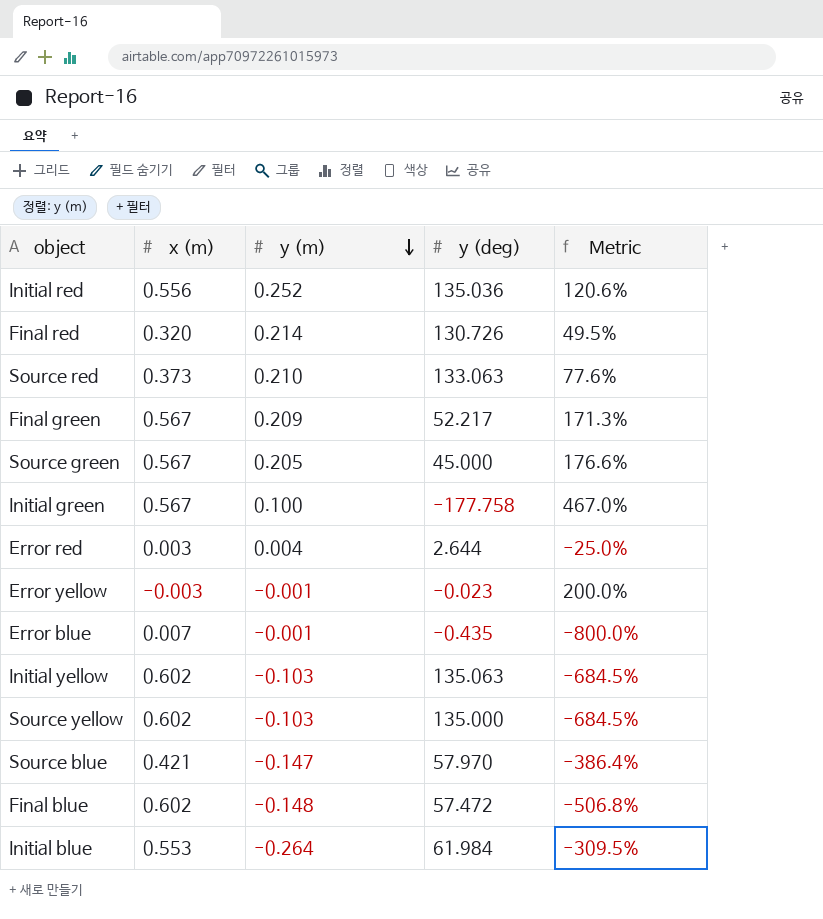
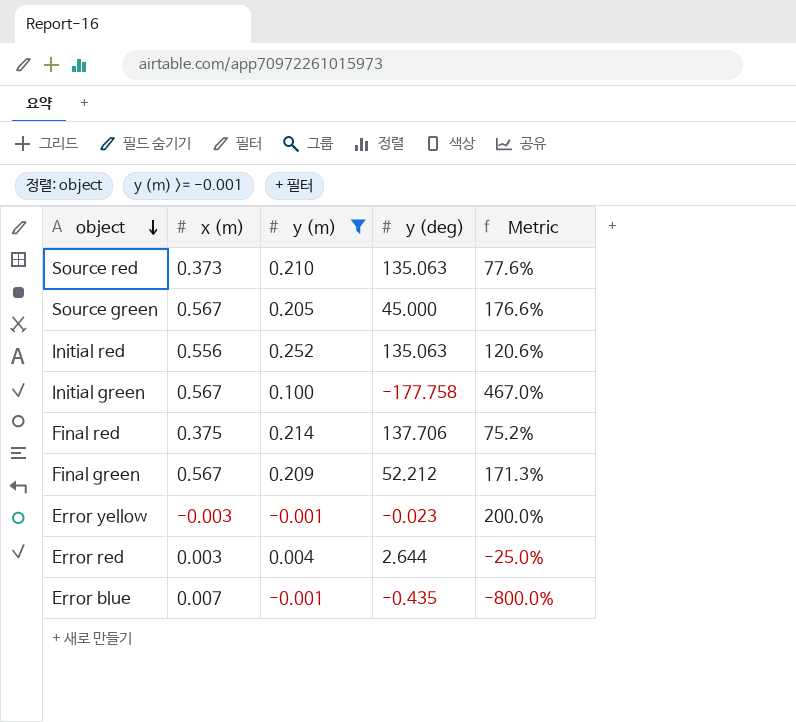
filter: none -> y (m) >= -0.001
row order: y (m) descending -> object descending
Source red | y (deg): 133.063 -> 135.063
Initial red | y (deg): 135.036 -> 135.063
Final red | x (m): 0.320 -> 0.375
Final red | y (deg): 130.726 -> 137.706
Final red | Metric: 49.5% -> 75.2%
Final green | y (deg): 52.217 -> 52.212

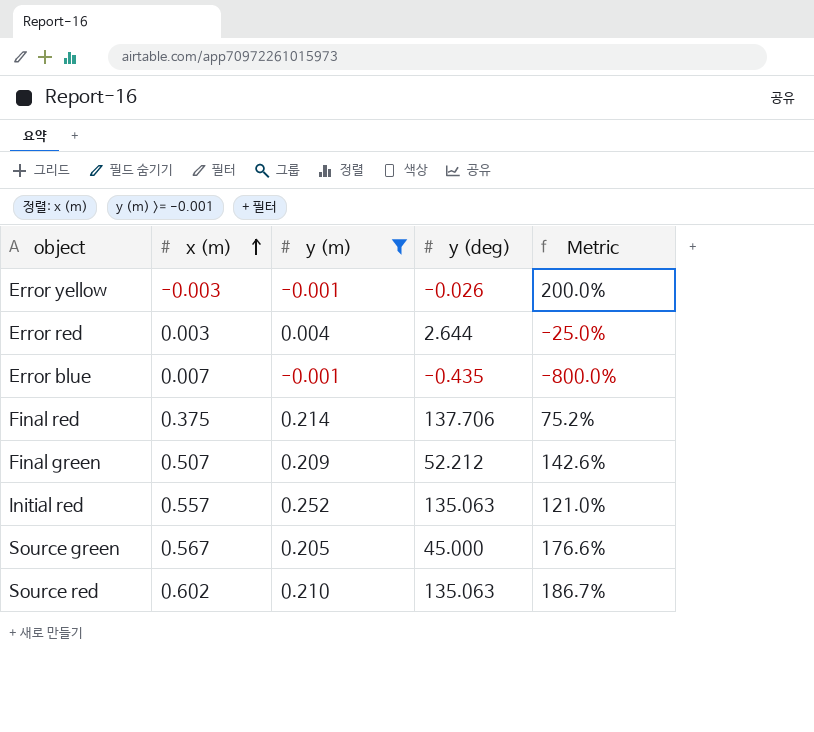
row order: object descending -> x (m) ascending
row Initial green: 0.567 | 0.100 | -177.758 | 467.0% -> none
Error yellow | y (deg): -0.023 -> -0.026
Final green | x (m): 0.567 -> 0.507
Final green | Metric: 171.3% -> 142.6%
Initial red | x (m): 0.556 -> 0.557
Initial red | Metric: 120.6% -> 121.0%
Source red | x (m): 0.373 -> 0.602
Source red | Metric: 77.6% -> 186.7%

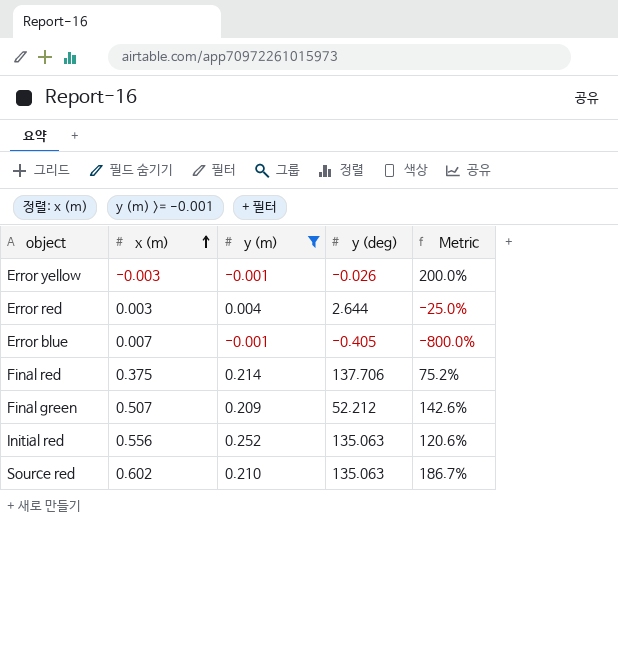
row Source green: 0.567 | 0.205 | 45.000 | 176.6% -> none
Error blue | y (deg): -0.435 -> -0.405
Initial red | x (m): 0.557 -> 0.556
Initial red | Metric: 121.0% -> 120.6%

